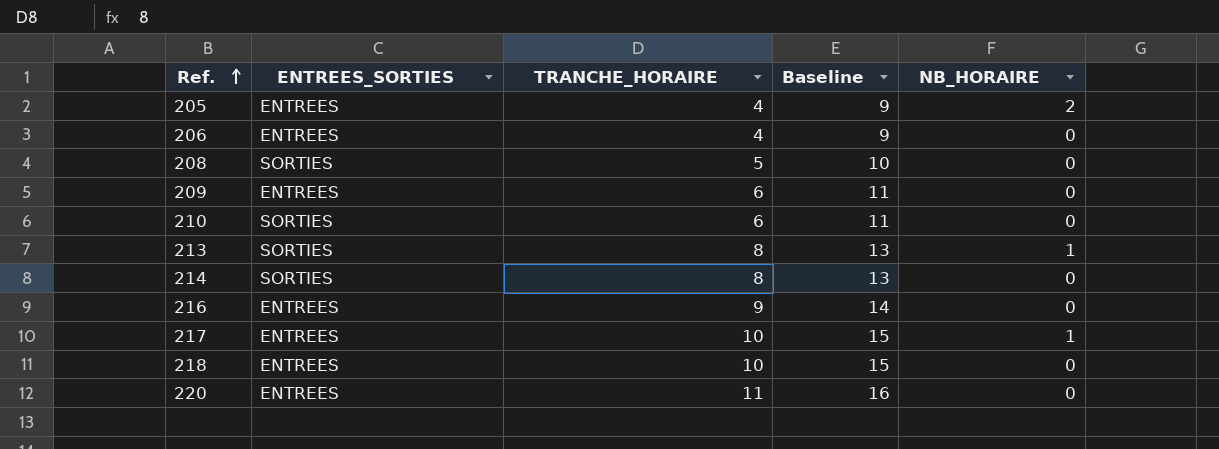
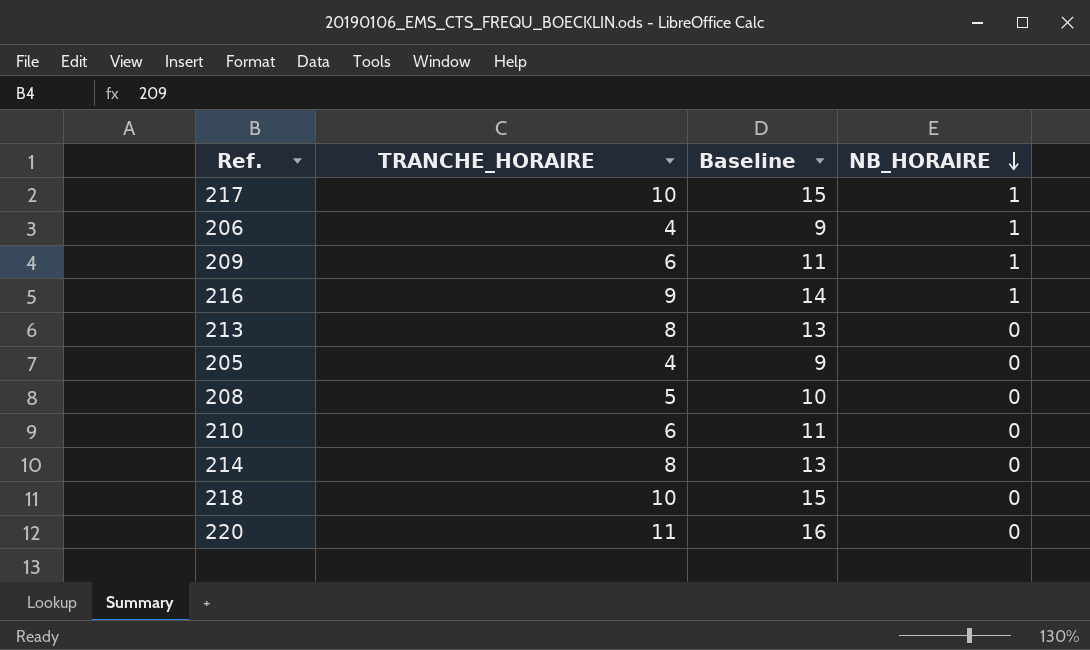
row order: Ref. ascending -> NB_HORAIRE descending
column ENTREES_SORTIES | position: 2 -> none
206 | NB_HORAIRE: 0 -> 1
209 | NB_HORAIRE: 0 -> 1
216 | NB_HORAIRE: 0 -> 1
213 | NB_HORAIRE: 1 -> 0
205 | NB_HORAIRE: 2 -> 0

